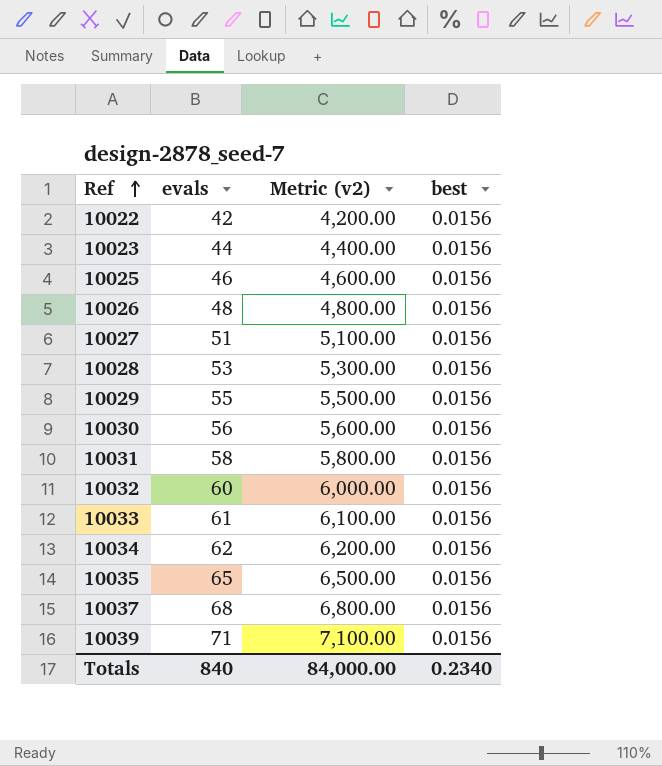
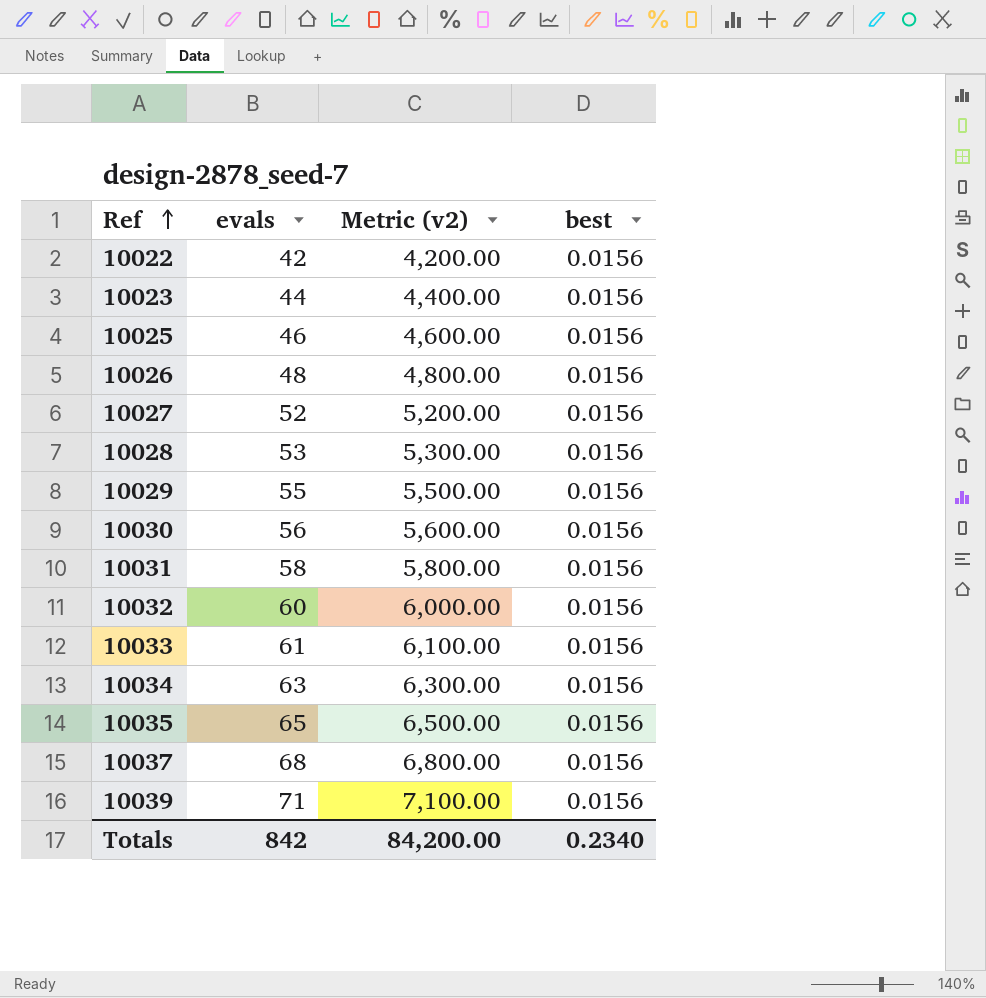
10027 | evals: 51 -> 52
10027 | Metric (v2): 5,100.00 -> 5,200.00
10034 | evals: 62 -> 63
10034 | Metric (v2): 6,200.00 -> 6,300.00
Totals | evals: 840 -> 842
Totals | Metric (v2): 84,000.00 -> 84,200.00

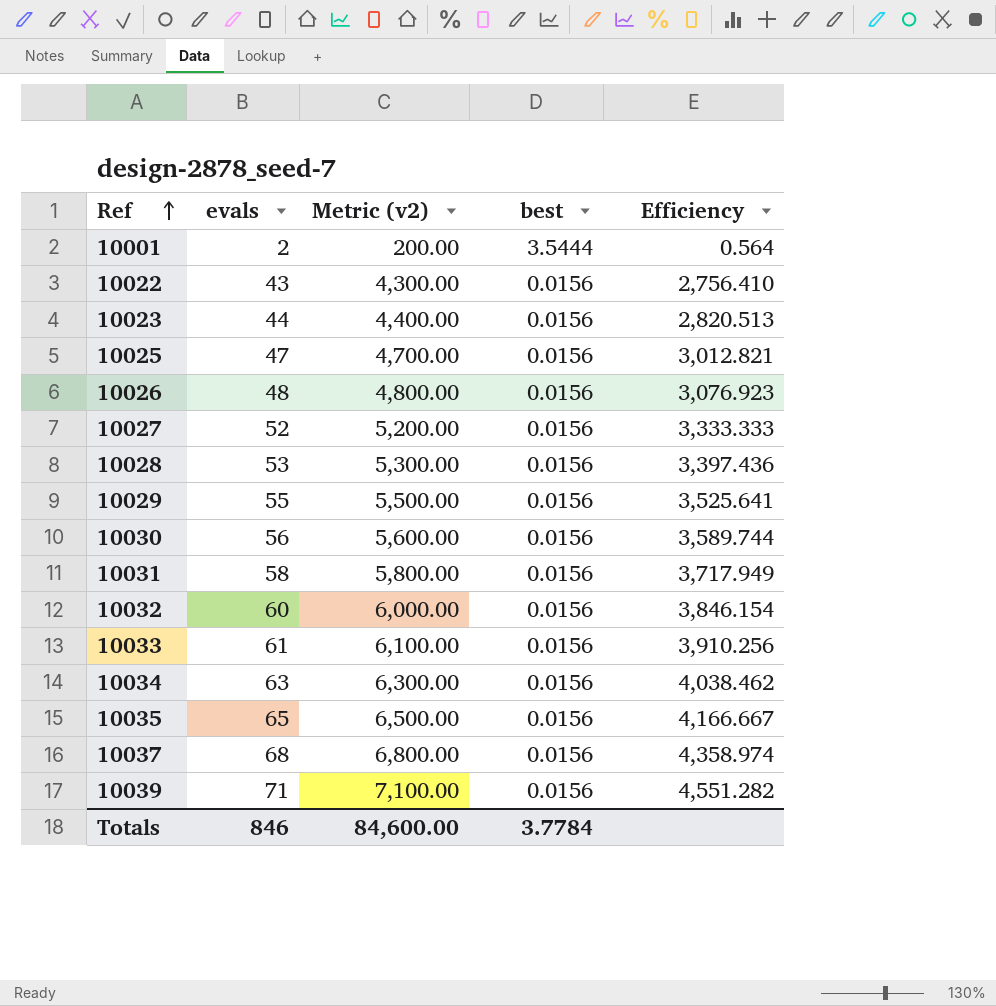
column Efficiency | formula: none -> [evals] / [best]
row 10001: none -> 2 | 200.00 | 3.5444 | 0.564
10022 | evals: 42 -> 43
10022 | Metric (v2): 4,200.00 -> 4,300.00
10025 | evals: 46 -> 47
10025 | Metric (v2): 4,600.00 -> 4,700.00
Totals | evals: 842 -> 846
Totals | Metric (v2): 84,200.00 -> 84,600.00
Totals | best: 0.2340 -> 3.7784

